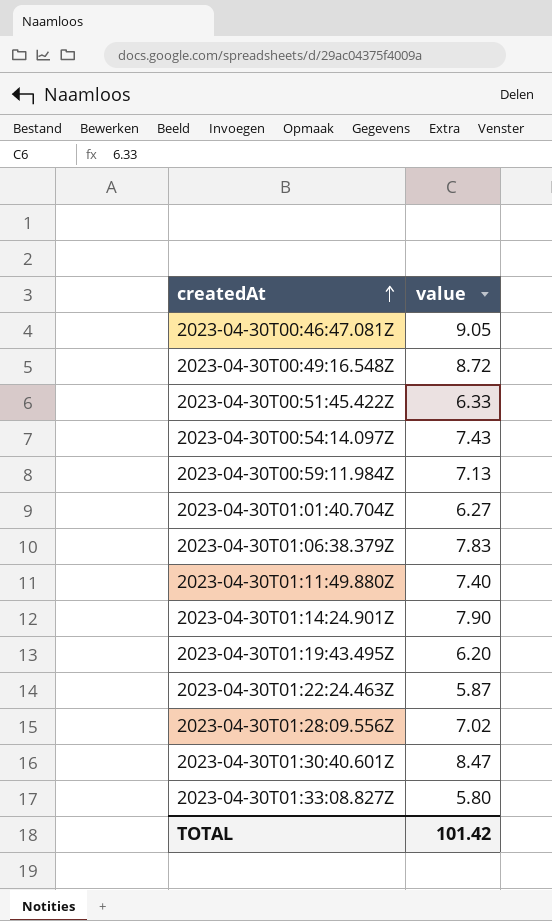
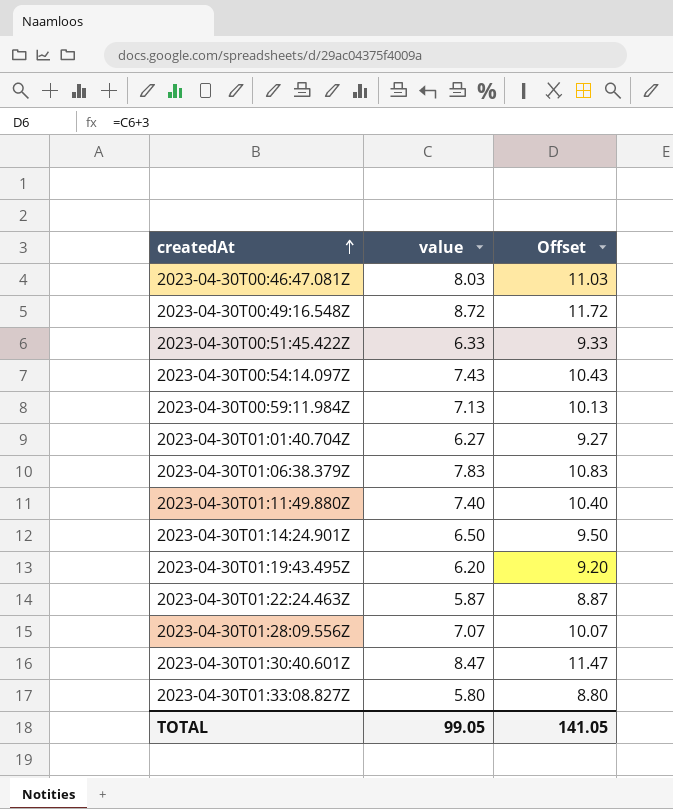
column Offset | formula: none -> [value] + 3
2023-04-30T00:46:47.081Z | value: 9.05 -> 8.03
2023-04-30T01:14:24.901Z | value: 7.90 -> 6.50
2023-04-30T01:28:09.556Z | value: 7.02 -> 7.07
TOTAL | value: 101.42 -> 99.05

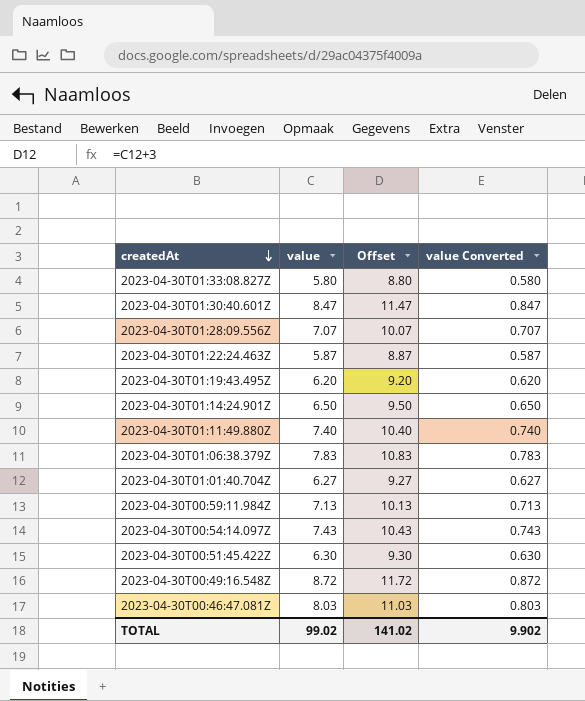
row order: createdAt ascending -> createdAt descending
column value Converted | formula: none -> [value] * 0.1
2023-04-30T00:51:45.422Z | value: 6.33 -> 6.30
2023-04-30T00:51:45.422Z | Offset: 9.33 -> 9.30
TOTAL | value: 99.05 -> 99.02
TOTAL | Offset: 141.05 -> 141.02

